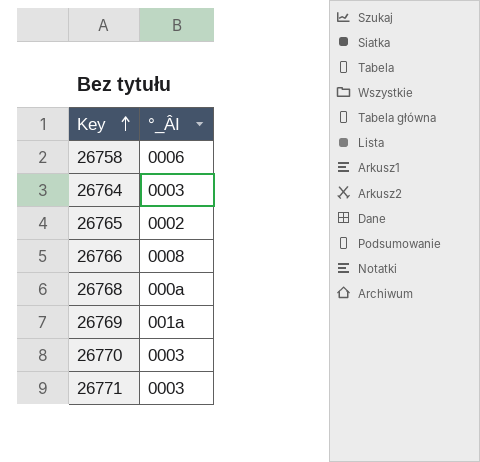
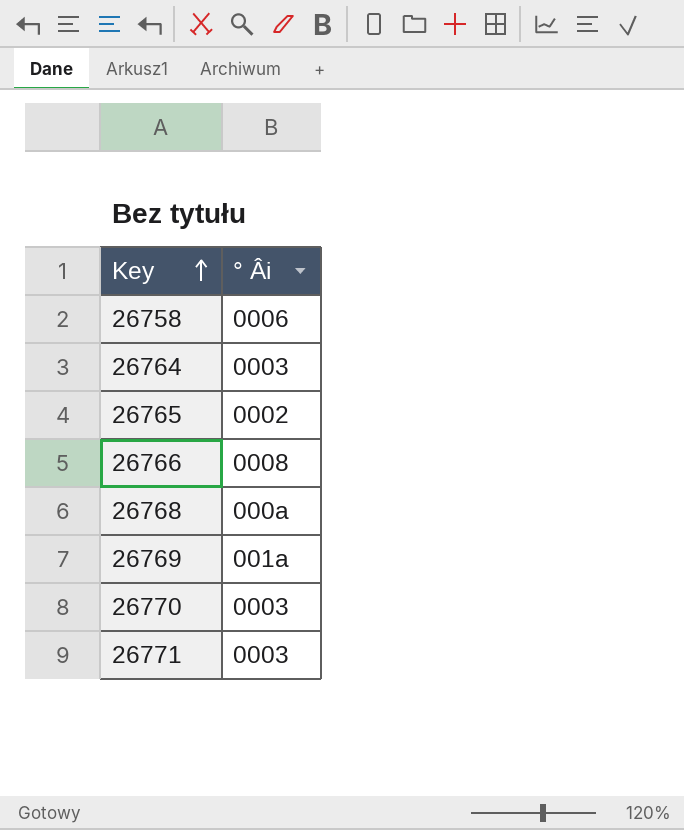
column name: °_ÂI -> ° Âi

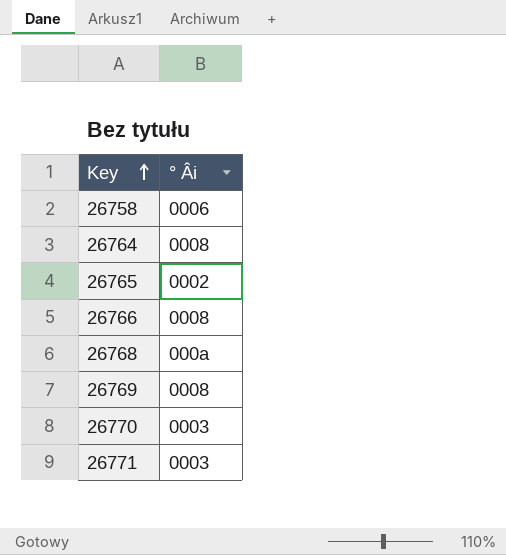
26764 | ° Âi: 0003 -> 0008
26769 | ° Âi: 001a -> 0008

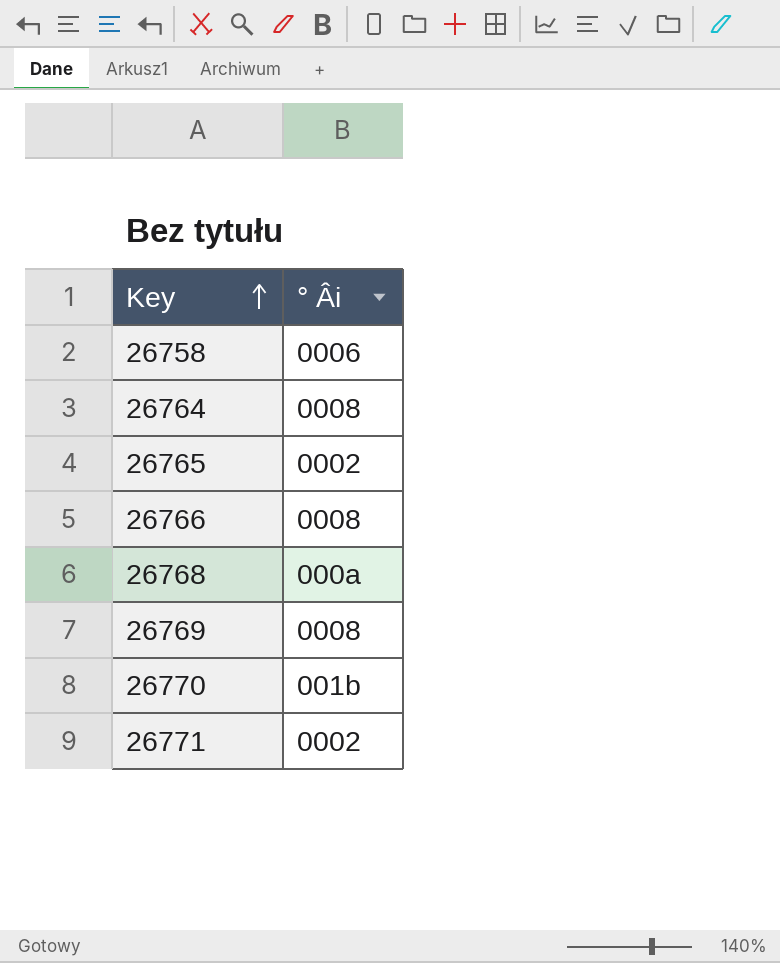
26770 | ° Âi: 0003 -> 001b
26771 | ° Âi: 0003 -> 0002

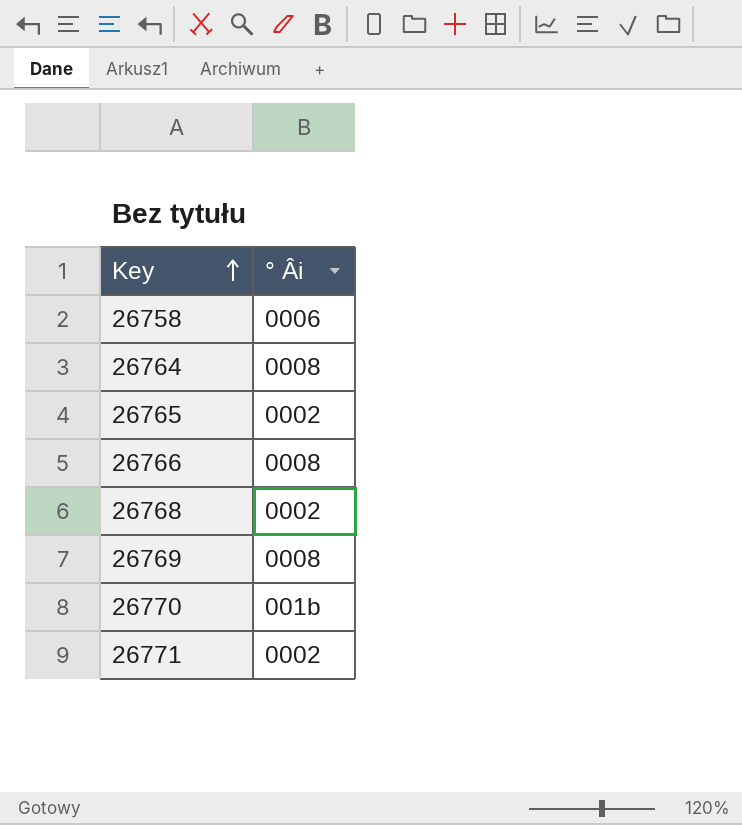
26768 | ° Âi: 000a -> 0002

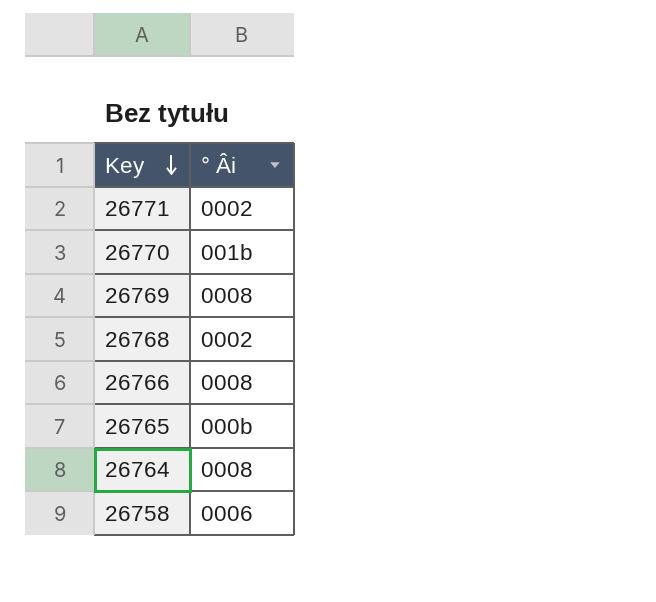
row order: Key ascending -> Key descending
26765 | ° Âi: 0002 -> 000b

